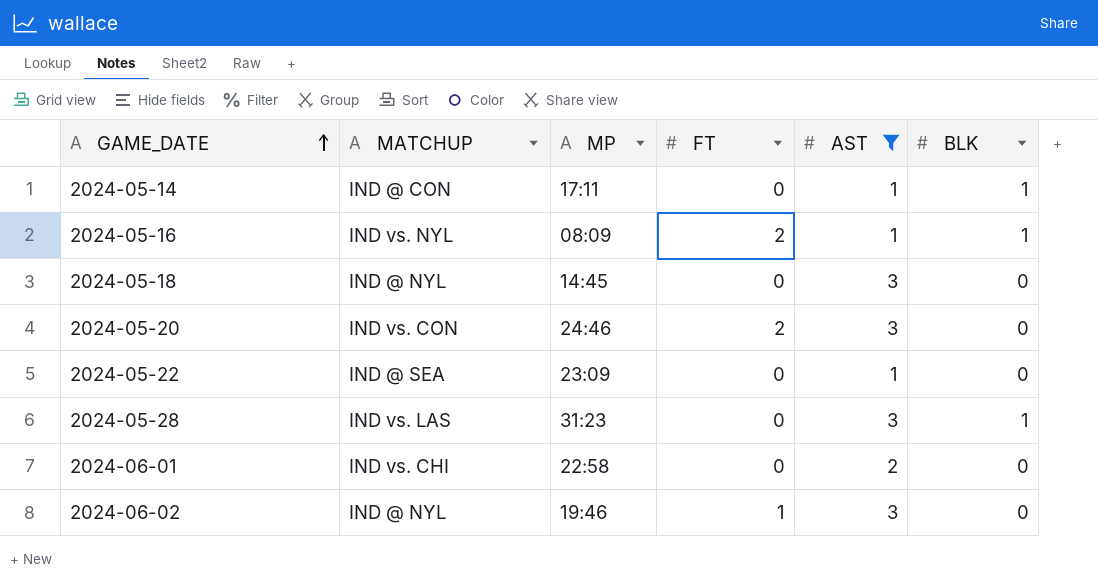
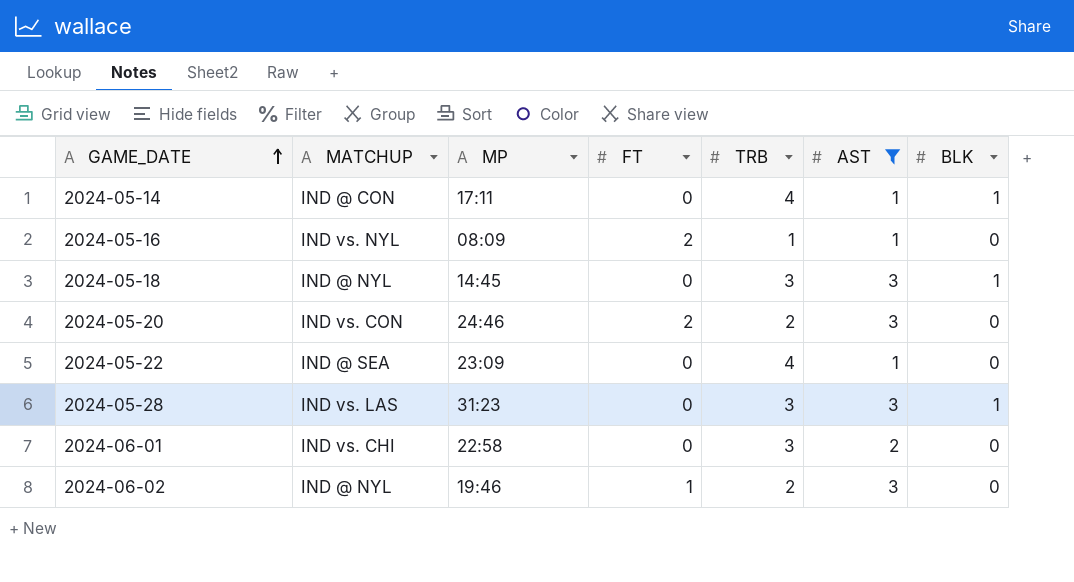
column TRB | position: none -> 5
2024-05-16 | BLK: 1 -> 0
2024-05-18 | BLK: 0 -> 1

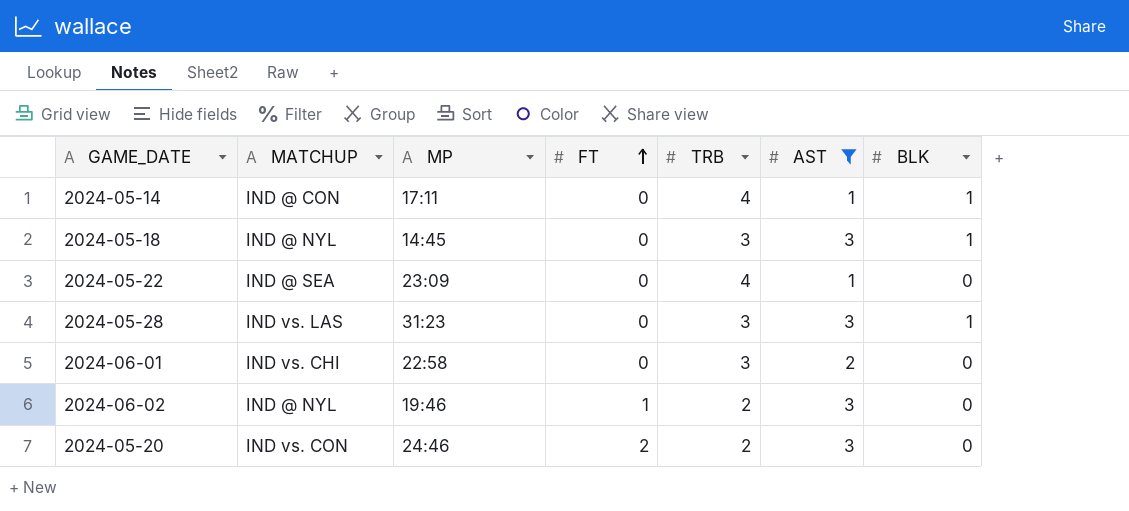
row order: GAME_DATE ascending -> FT ascending
row 2024-05-16: IND vs. NYL | 08:09 | 2 | 1 | 1 | 0 -> none

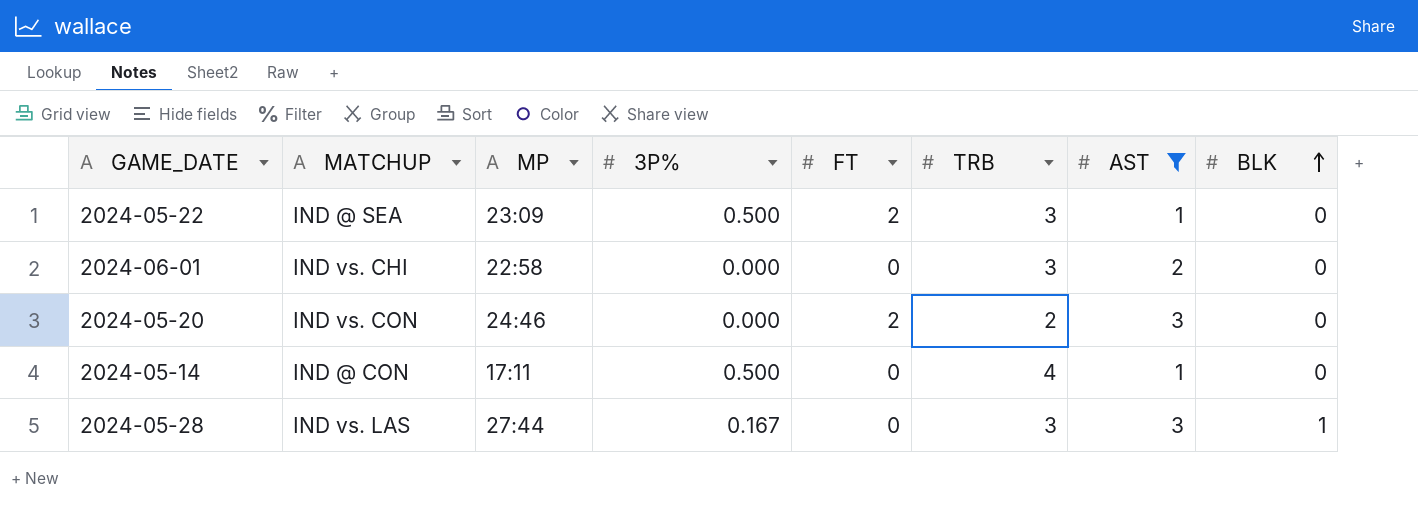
row order: FT ascending -> BLK ascending
column 3P% | position: none -> 4
row 2024-05-18: IND @ NYL | 14:45 | 0 | 3 | 3 | 1 -> none
row 2024-06-02: IND @ NYL | 19:46 | 1 | 2 | 3 | 0 -> none
2024-05-22 | FT: 0 -> 2
2024-05-22 | TRB: 4 -> 3
2024-05-14 | BLK: 1 -> 0
2024-05-28 | MP: 31:23 -> 27:44

